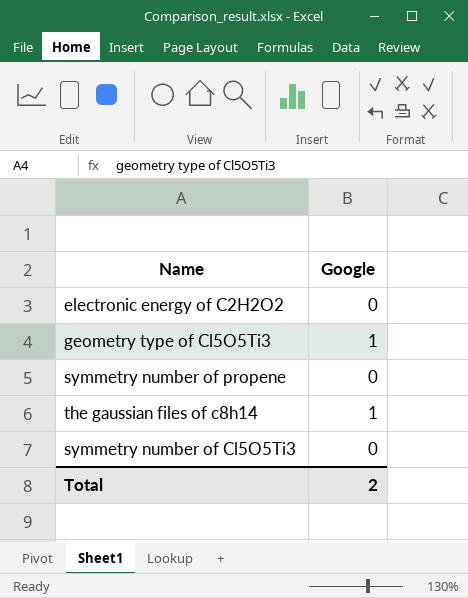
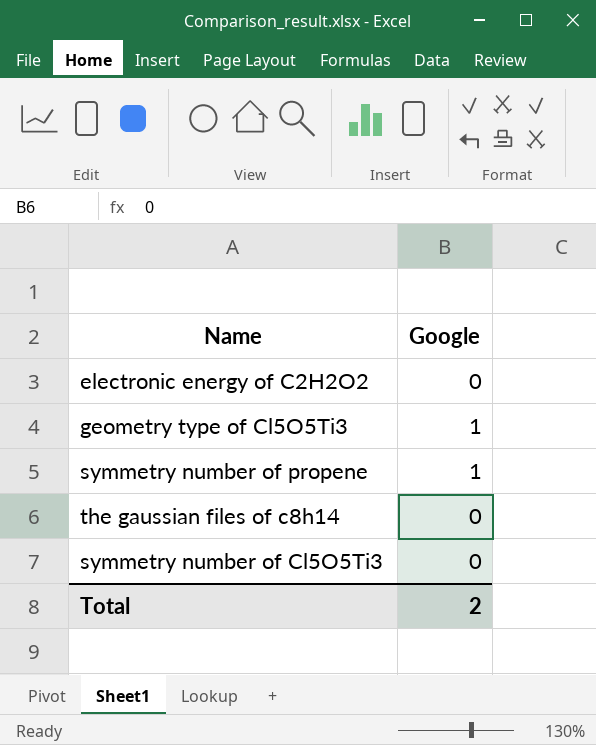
symmetry number of propene | Google: 0 -> 1
the gaussian files of c8h14 | Google: 1 -> 0

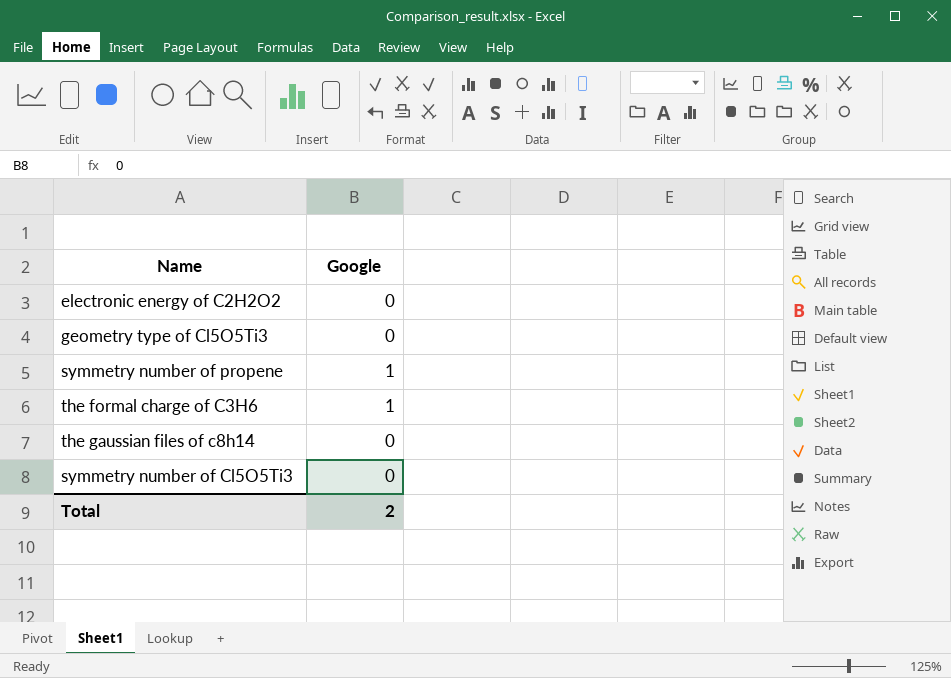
geometry type of Cl5O5Ti3 | Google: 1 -> 0
row the formal charge of C3H6: none -> 1

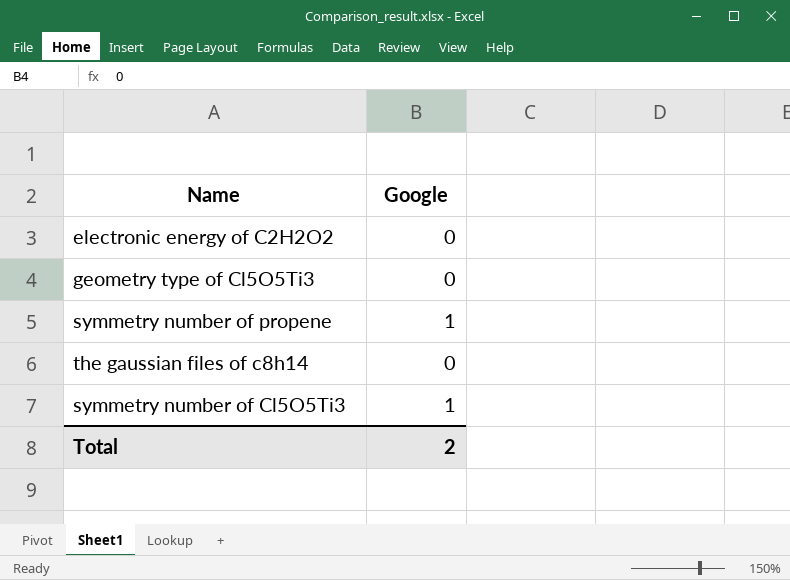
row the formal charge of C3H6: 1 -> none
symmetry number of Cl5O5Ti3 | Google: 0 -> 1

